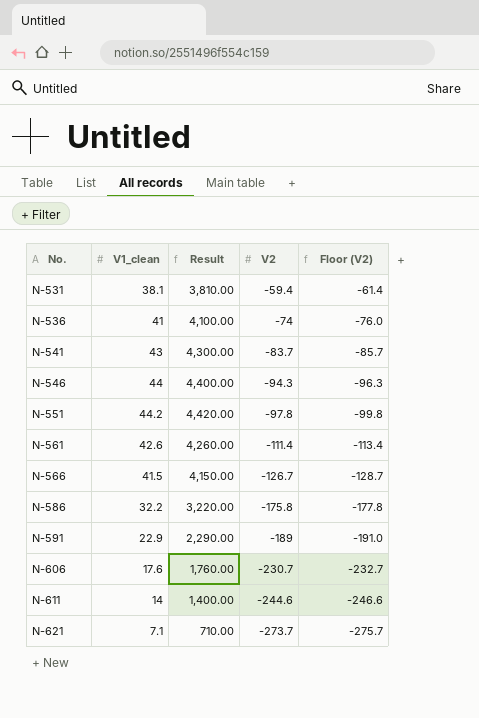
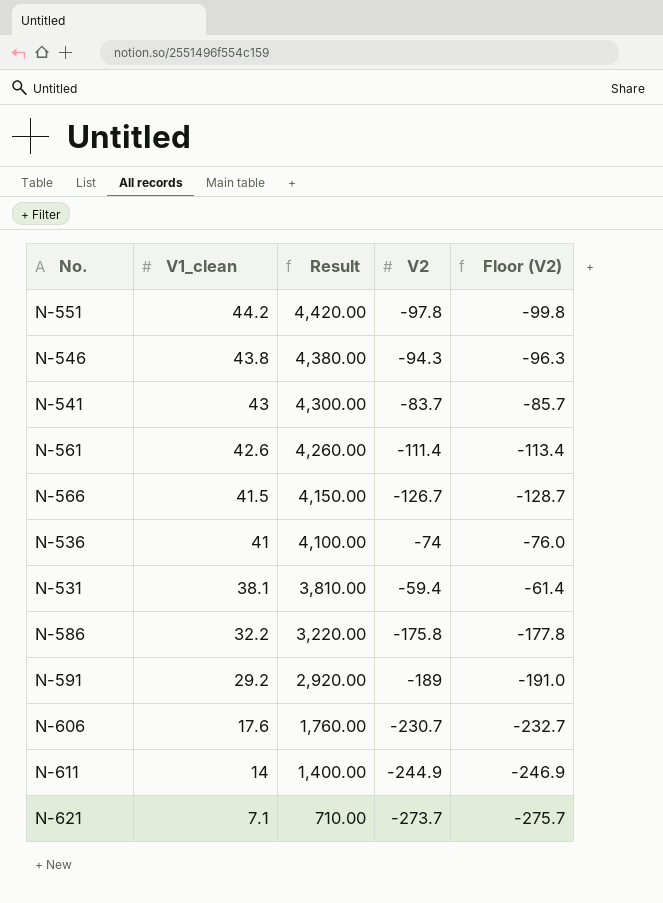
row order: No. ascending -> V1_clean descending
N-546 | V1_clean: 44 -> 43.8
N-546 | Result: 4,400.00 -> 4,380.00
N-591 | V1_clean: 22.9 -> 29.2
N-591 | Result: 2,290.00 -> 2,920.00
N-611 | V2: -244.6 -> -244.9
N-611 | Floor (V2): -246.6 -> -246.9

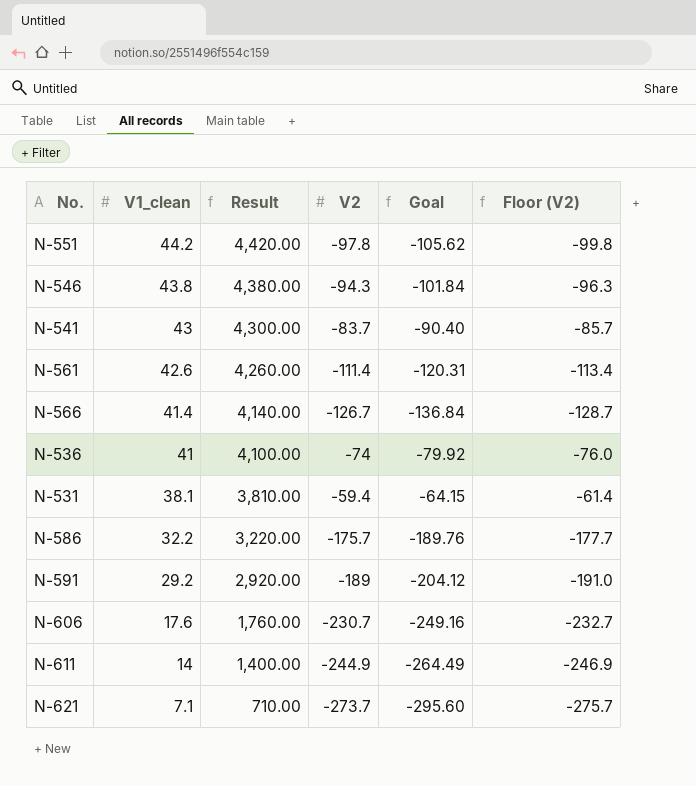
column Goal | formula: none -> [V2] * 1.08
N-566 | V1_clean: 41.5 -> 41.4
N-566 | Result: 4,150.00 -> 4,140.00
N-586 | V2: -175.8 -> -175.7
N-586 | Floor (V2): -177.8 -> -177.7

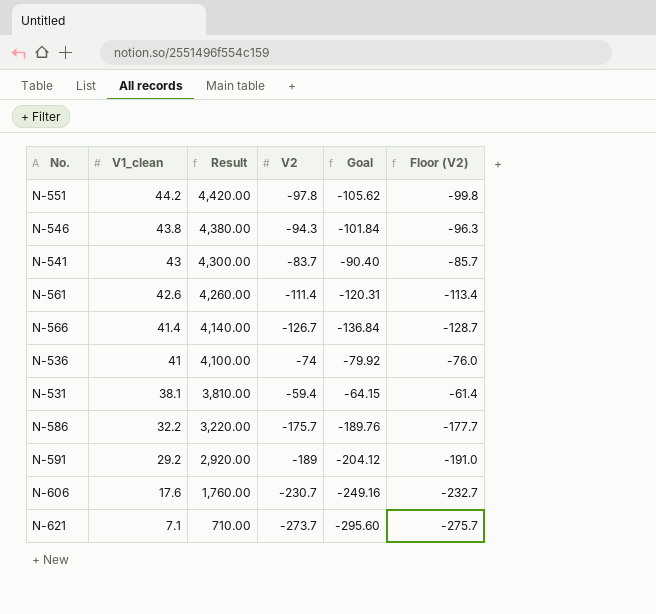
row N-611: 14 | 1,400.00 | -244.9 | -264.49 | -246.9 -> none

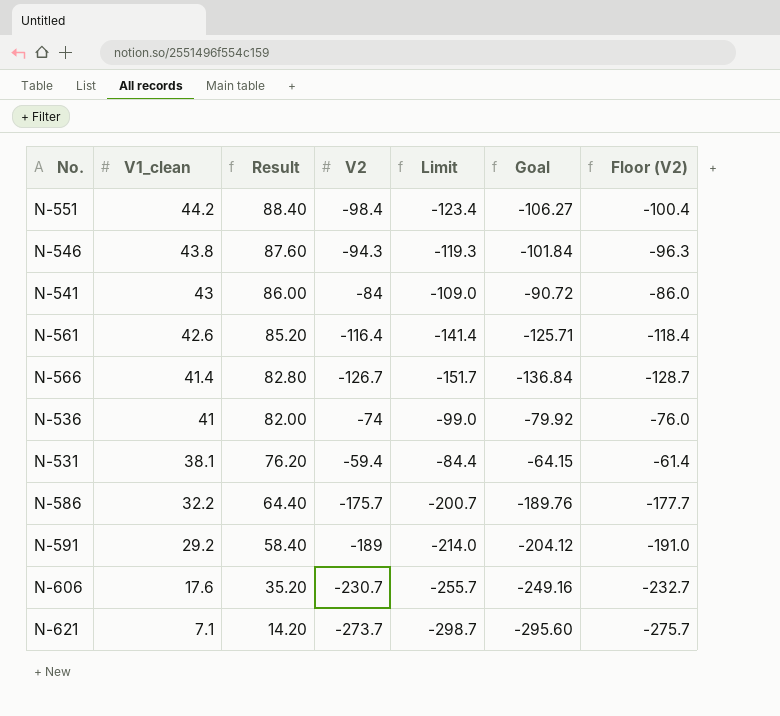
column Result | formula: [V1_clean] * 100 -> [V1_clean] * 2
column Limit | formula: none -> [V2] - 25
N-551 | V2: -97.8 -> -98.4
N-551 | Goal: -105.62 -> -106.27
N-551 | Floor (V2): -99.8 -> -100.4
N-541 | V2: -83.7 -> -84
N-541 | Goal: -90.40 -> -90.72
N-541 | Floor (V2): -85.7 -> -86.0
N-561 | V2: -111.4 -> -116.4
N-561 | Goal: -120.31 -> -125.71
N-561 | Floor (V2): -113.4 -> -118.4

